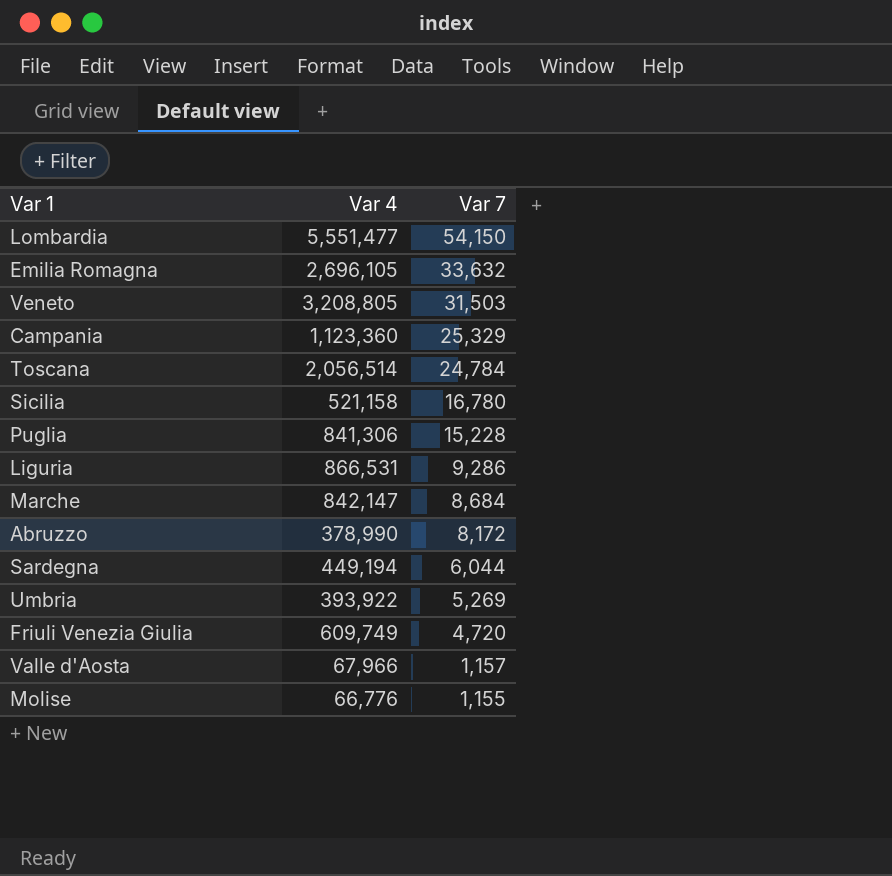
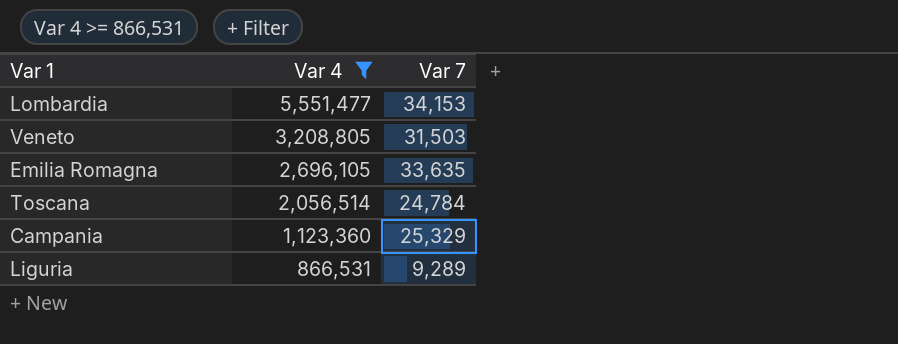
filter: none -> Var 4 >= 866,531
row order: Var 7 descending -> Var 4 descending
Lombardia | Var 7: 54,150 -> 34,153
Emilia Romagna | Var 7: 33,632 -> 33,635
Liguria | Var 7: 9,286 -> 9,289

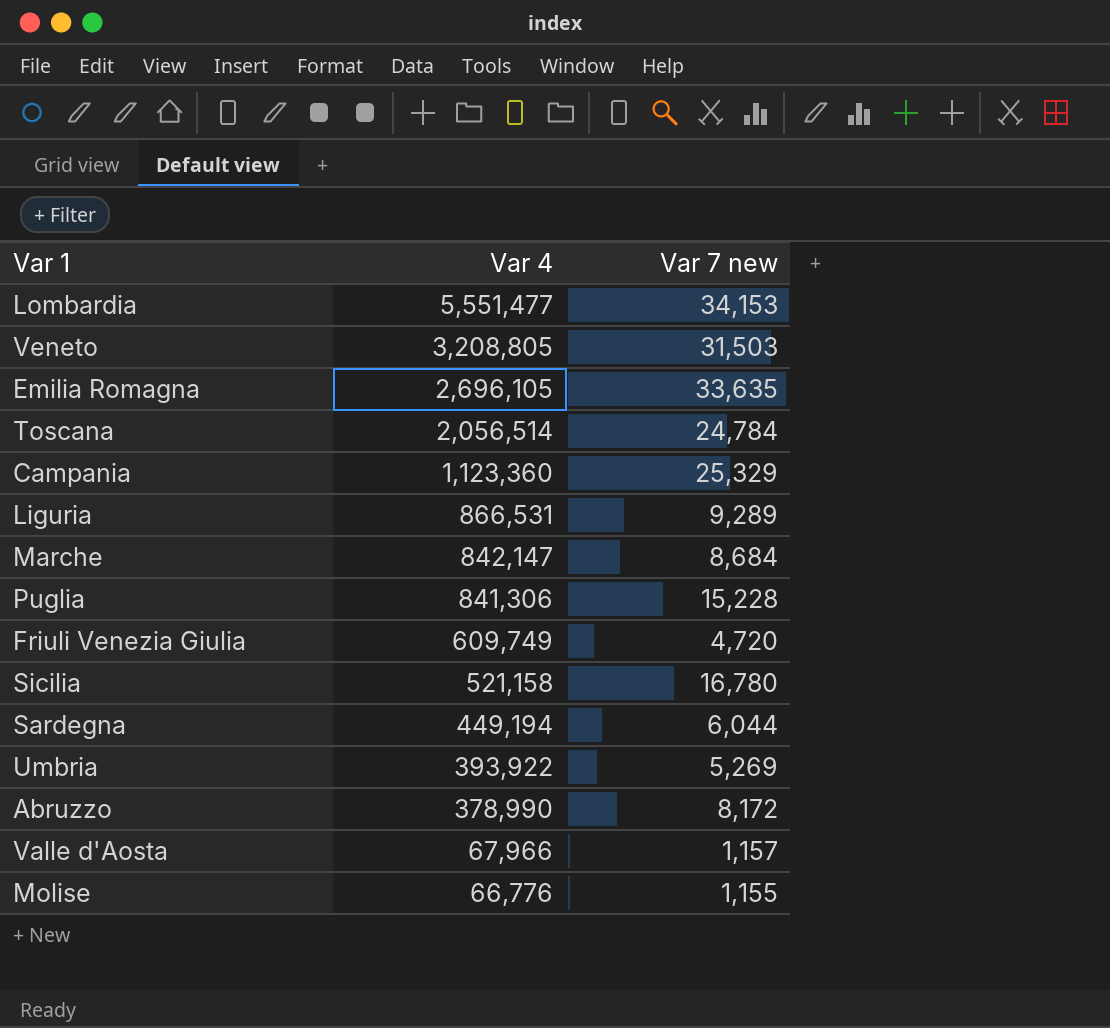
filter: Var 4 >= 866,531 -> none
column name: Var 7 -> Var 7 new

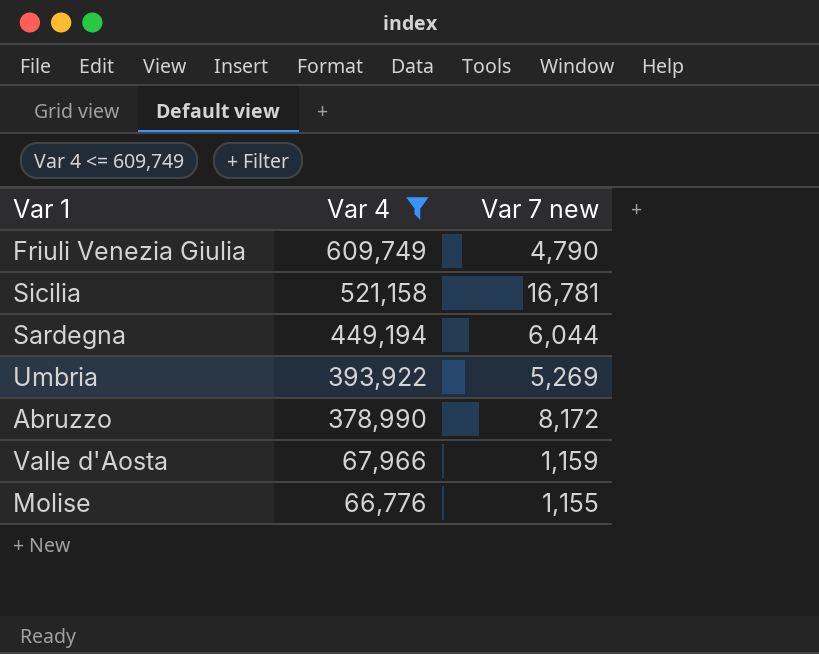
filter: none -> Var 4 <= 609,749
Friuli Venezia Giulia | Var 7 new: 4,720 -> 4,790
Sicilia | Var 7 new: 16,780 -> 16,781
Valle d'Aosta | Var 7 new: 1,157 -> 1,159

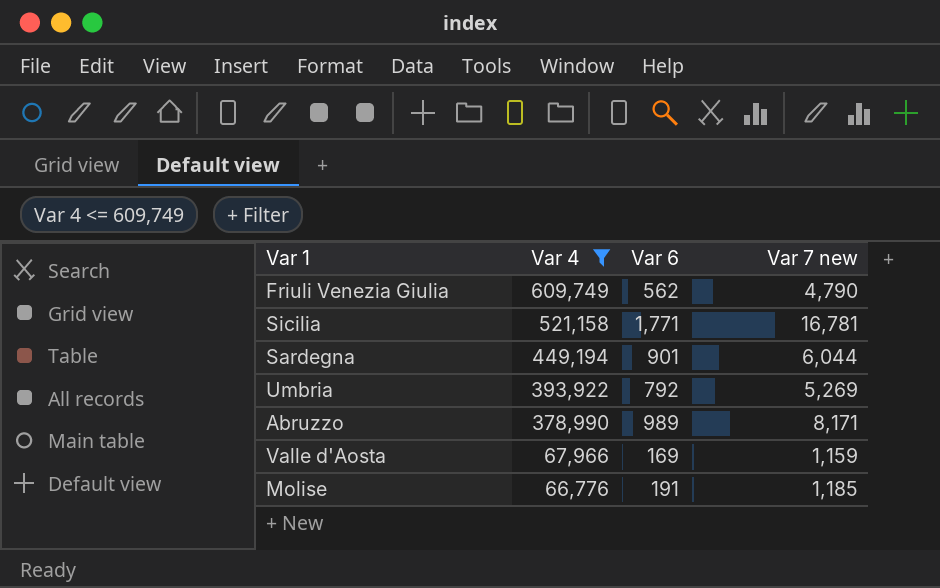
column Var 6 | position: none -> 3
Abruzzo | Var 7 new: 8,172 -> 8,171
Molise | Var 7 new: 1,155 -> 1,185

